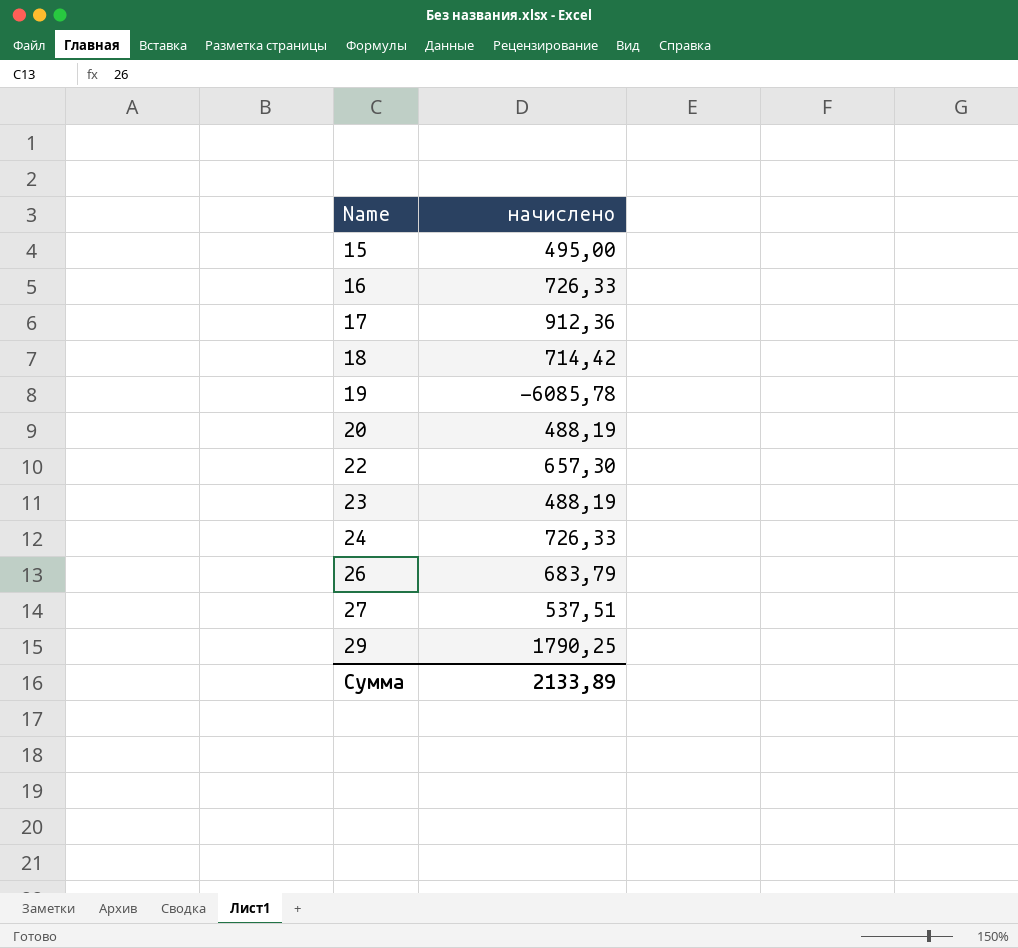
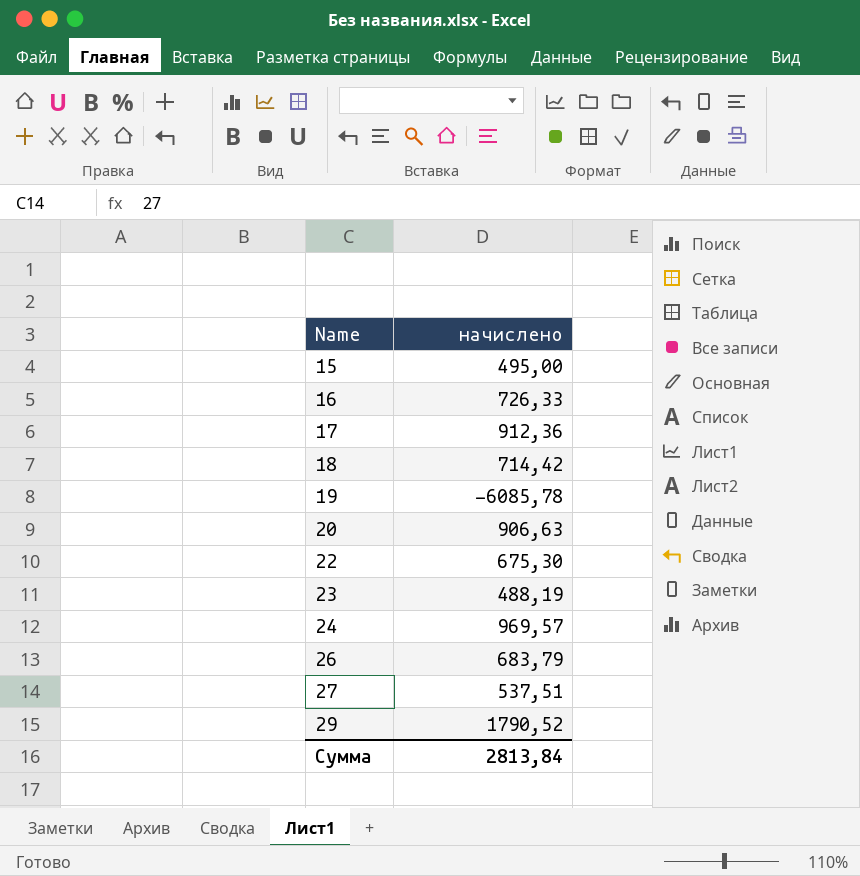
20 | начислено: 488,19 -> 906,63
22 | начислено: 657,30 -> 675,30
24 | начислено: 726,33 -> 969,57
29 | начислено: 1790,25 -> 1790,52
Сумма | начислено: 2133,89 -> 2813,84

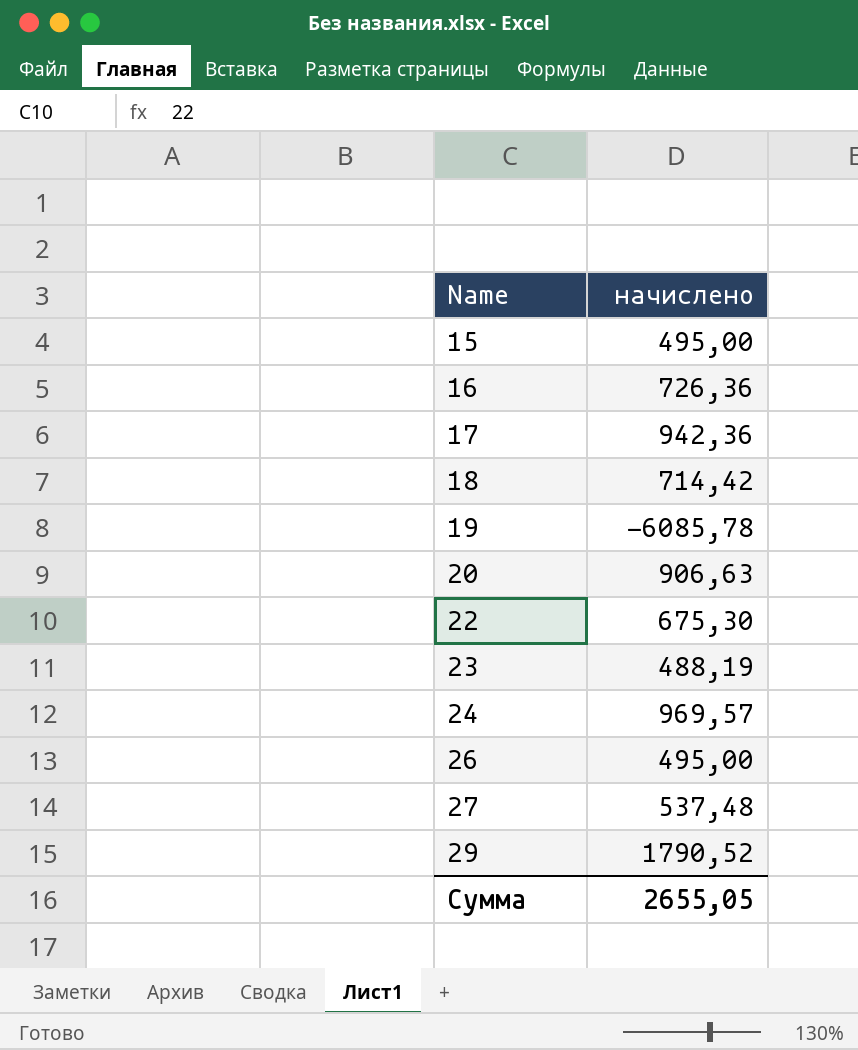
16 | начислено: 726,33 -> 726,36
17 | начислено: 912,36 -> 942,36
26 | начислено: 683,79 -> 495,00
27 | начислено: 537,51 -> 537,48
Сумма | начислено: 2813,84 -> 2655,05

